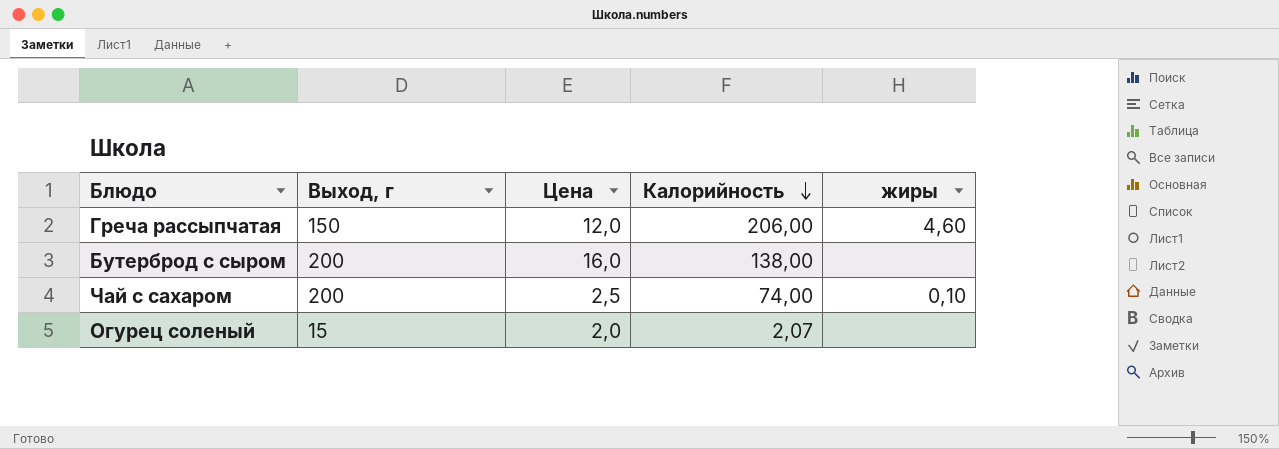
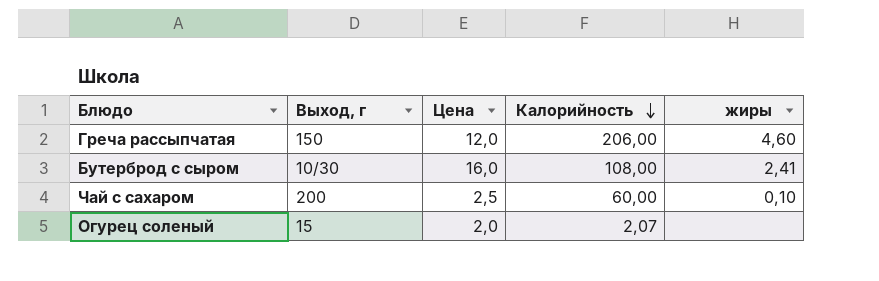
Бутерброд с сыром | Выход, г: 200 -> 10/30
Бутерброд с сыром | Калорийность: 138,00 -> 108,00
Бутерброд с сыром | жиры: none -> 2,41
Чай с сахаром | Калорийность: 74,00 -> 60,00

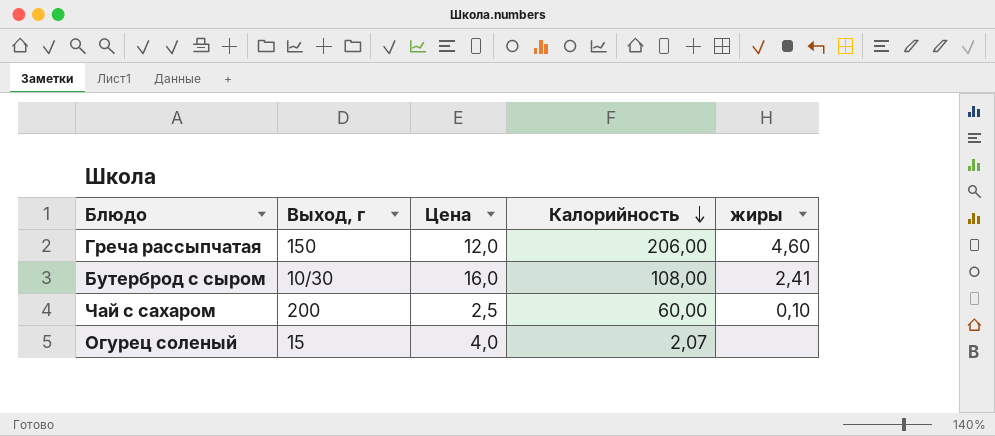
Огурец соленый | Цена: 2,0 -> 4,0

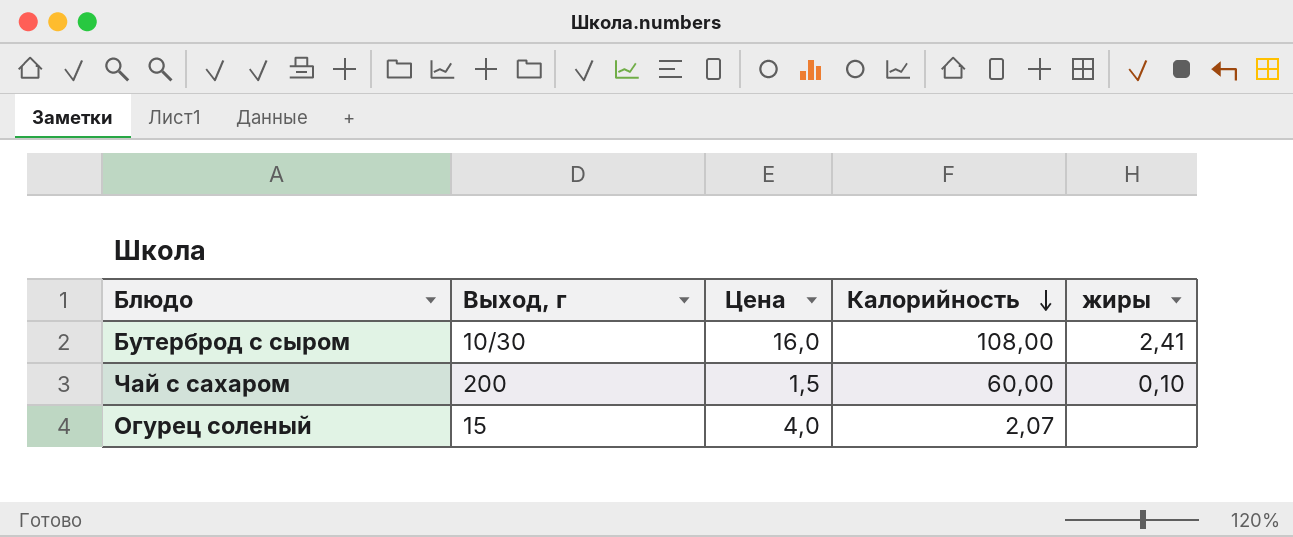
row Греча рассыпчатая: 150 | 12,0 | 206,00 | 4,60 -> none
Чай с сахаром | Цена: 2,5 -> 1,5

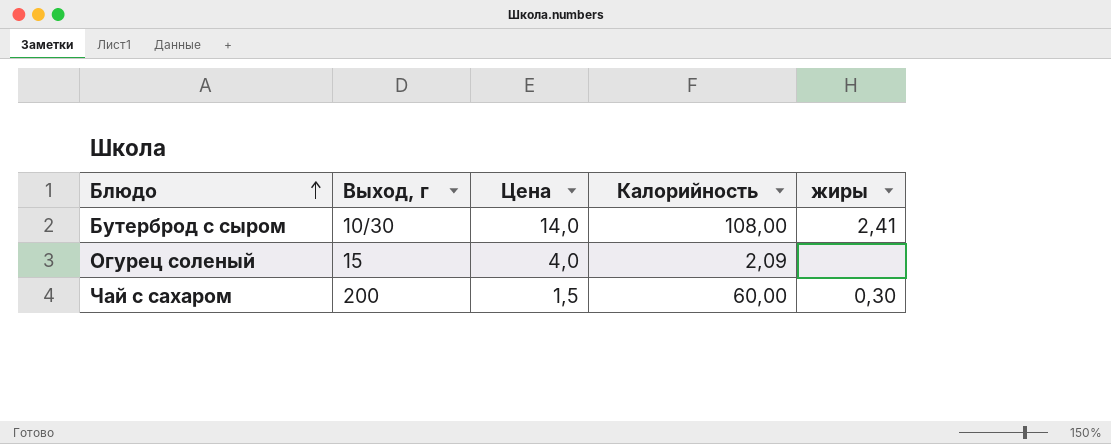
row order: Калорийность descending -> Блюдо ascending
Бутерброд с сыром | Цена: 16,0 -> 14,0
Огурец соленый | Калорийность: 2,07 -> 2,09
Чай с сахаром | жиры: 0,10 -> 0,30

